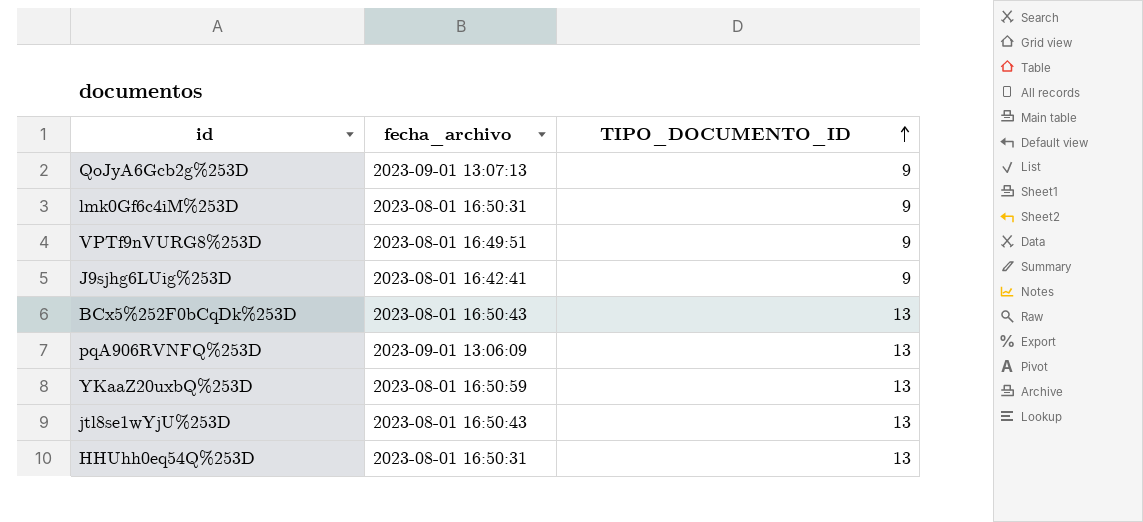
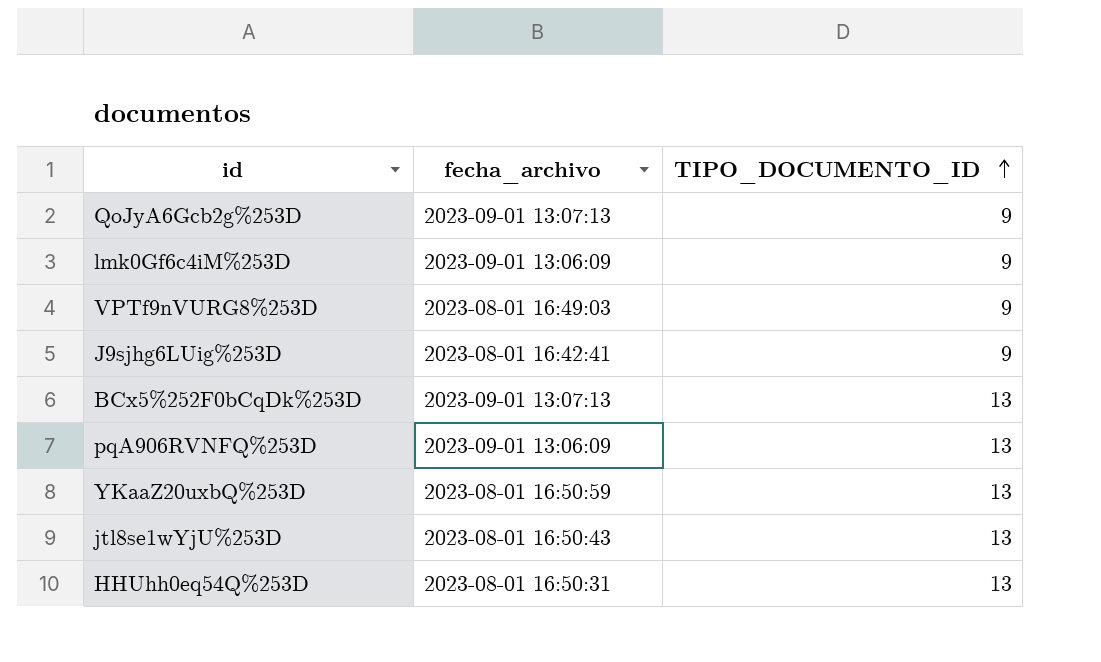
lmk0Gf6c4iM%253D | fecha_archivo: 2023-08-01 16:50:31 -> 2023-09-01 13:06:09
VPTf9nVURG8%253D | fecha_archivo: 2023-08-01 16:49:51 -> 2023-08-01 16:49:03
BCx5%252F0bCqDk%253D | fecha_archivo: 2023-08-01 16:50:43 -> 2023-09-01 13:07:13

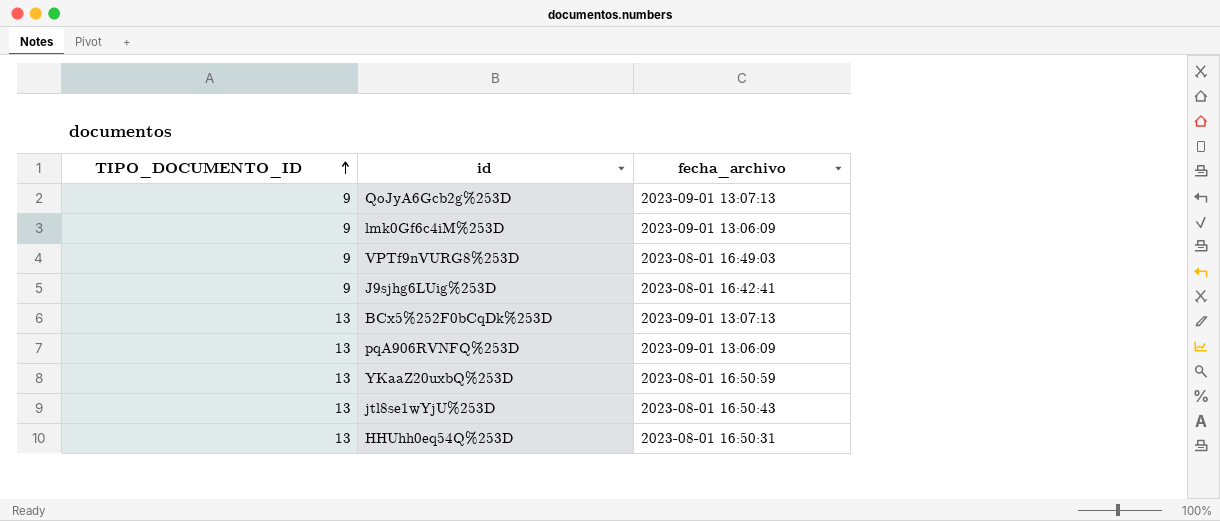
column TIPO_DOCUMENTO_ID | position: 3 -> 1

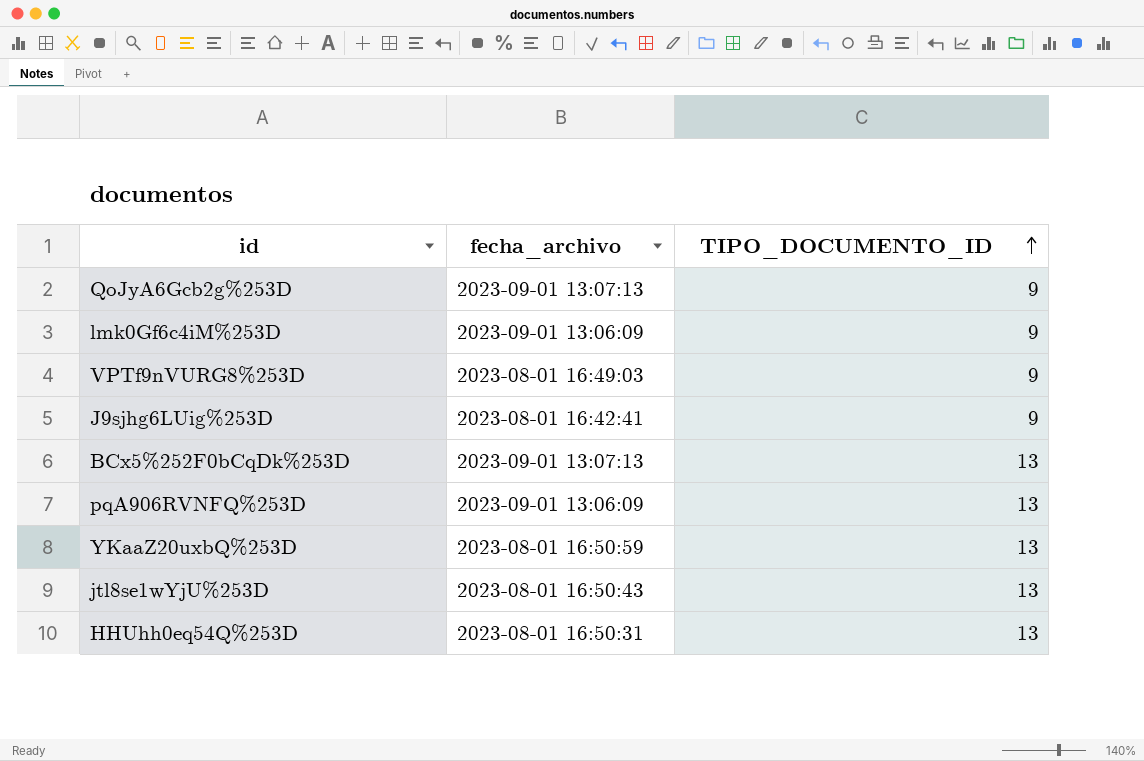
column TIPO_DOCUMENTO_ID | position: 1 -> 3

